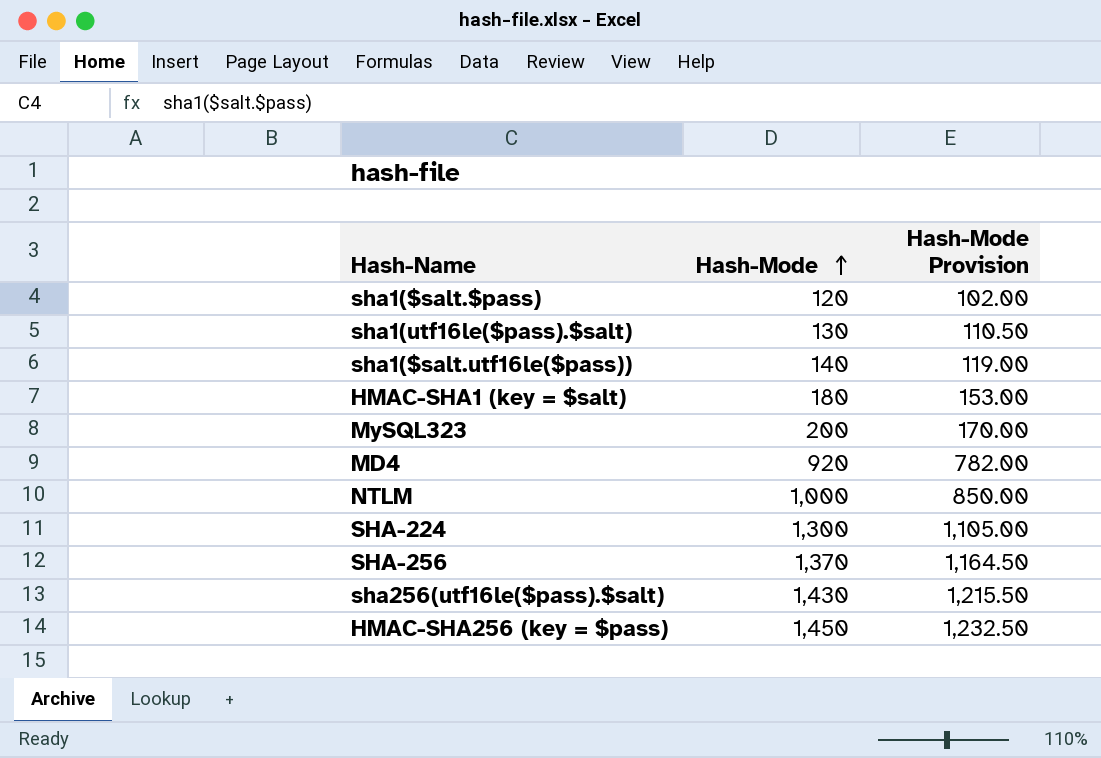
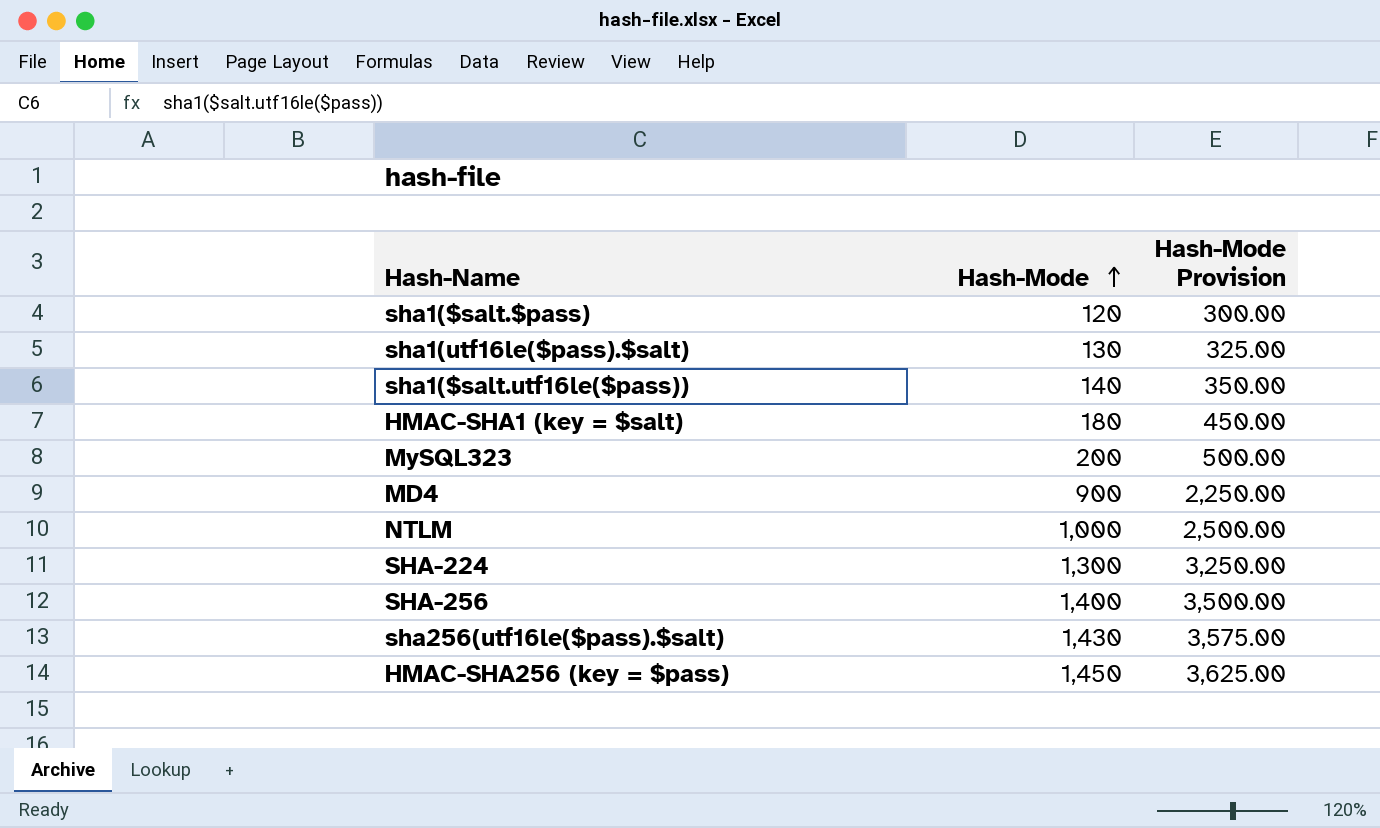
column Hash-Mode Provision | formula: [Hash-Mode] * 0.85 -> [Hash-Mode] * 2.5
MD4 | Hash-Mode: 920 -> 900
SHA-256 | Hash-Mode: 1,370 -> 1,400

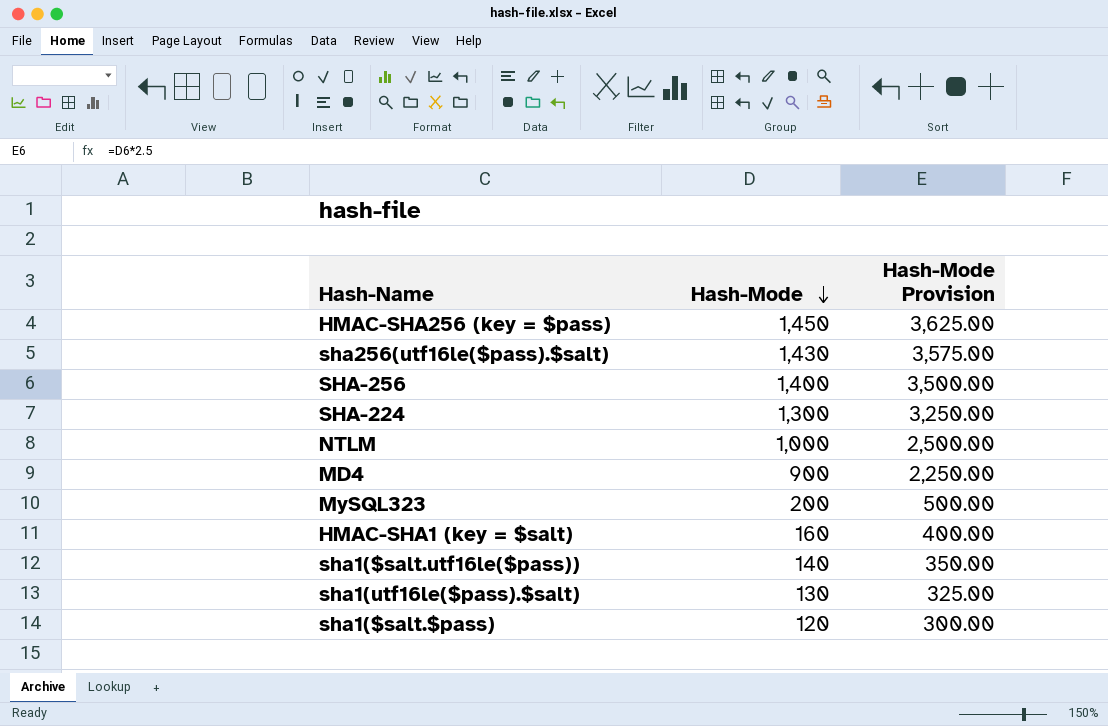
row order: Hash-Mode ascending -> Hash-Mode descending
HMAC-SHA1 (key = $salt) | Hash-Mode: 180 -> 160
HMAC-SHA1 (key = $salt) | Hash-Mode Provision: 450.00 -> 400.00

